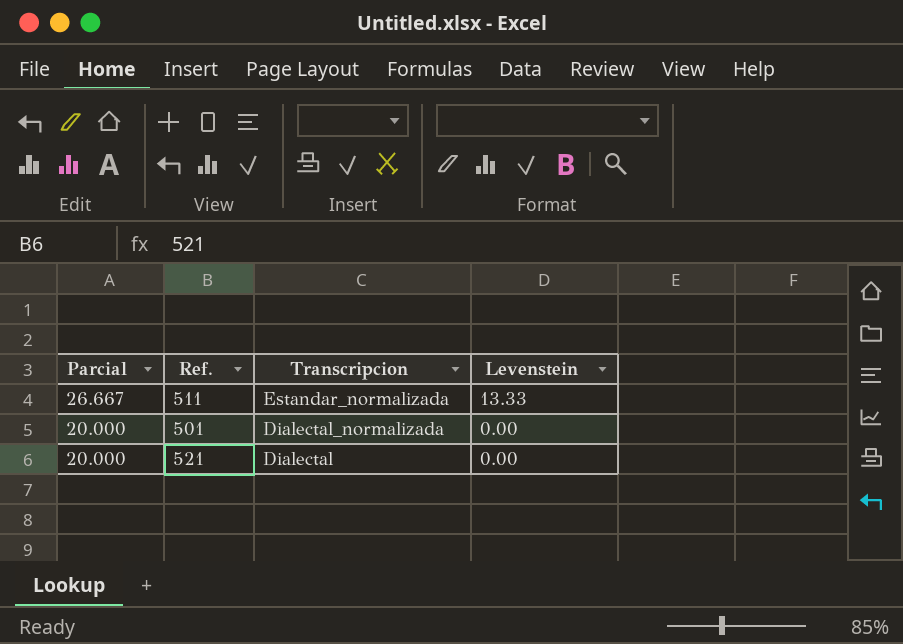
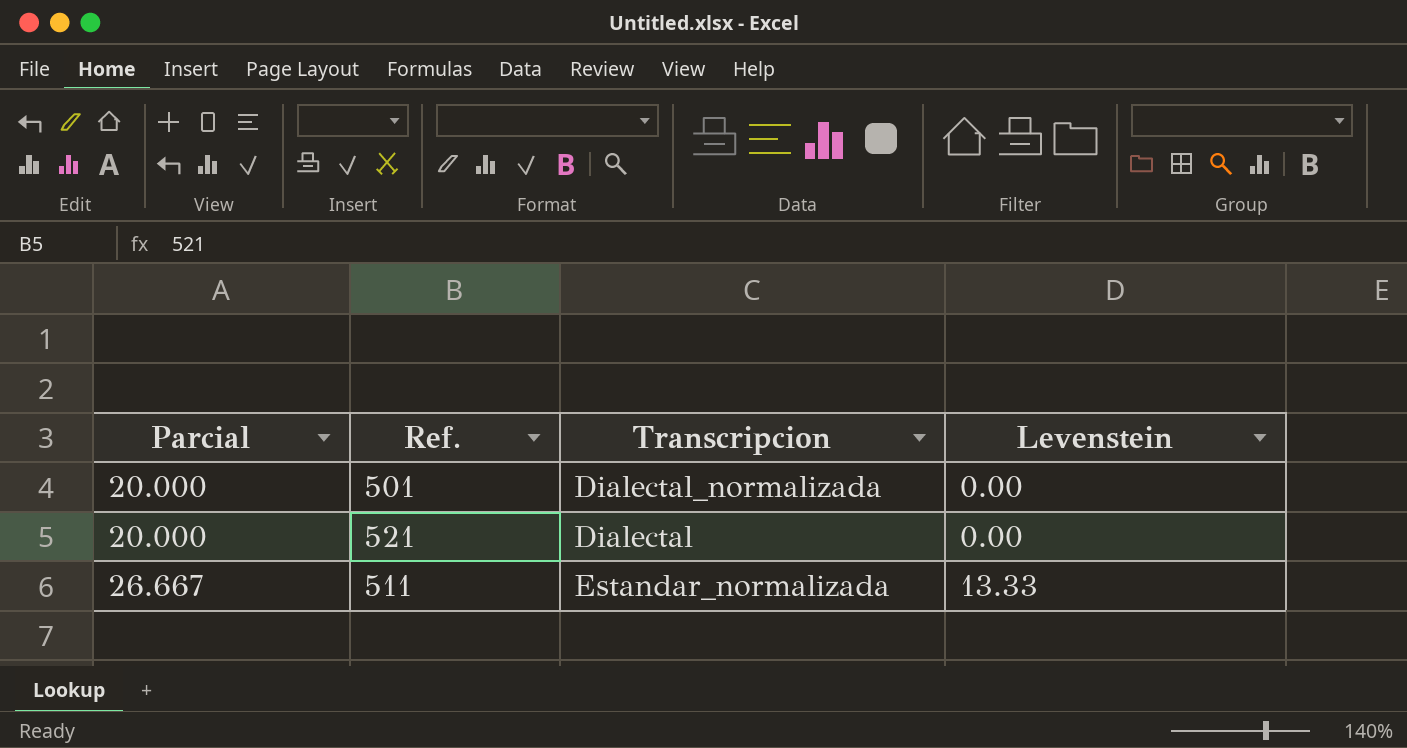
row order: Parcial descending -> Parcial ascending

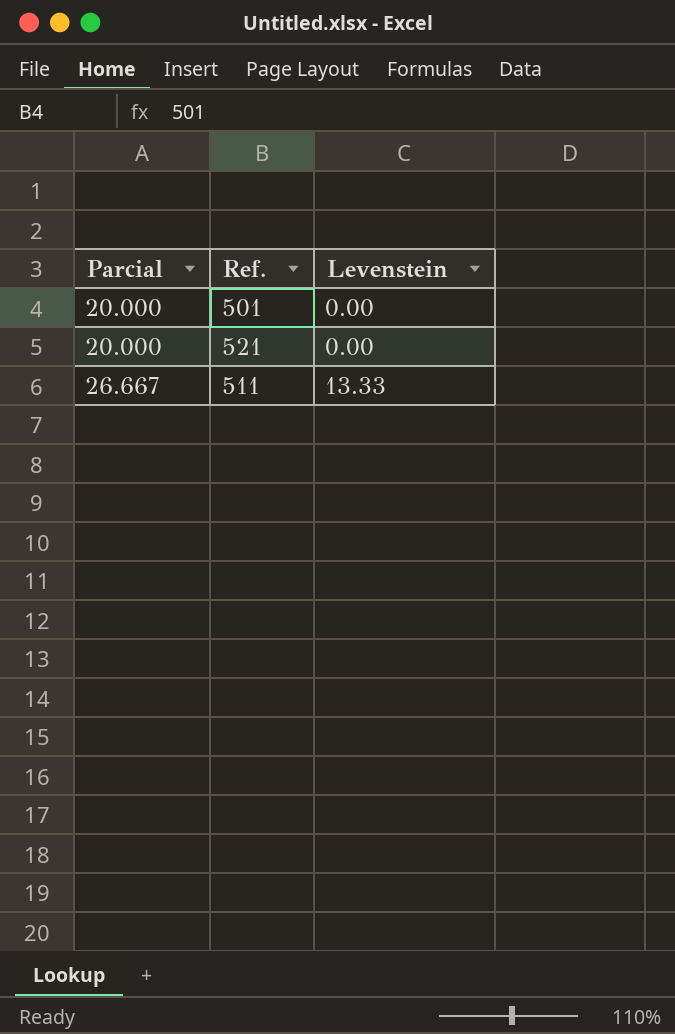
column Transcripcion | position: 3 -> none

